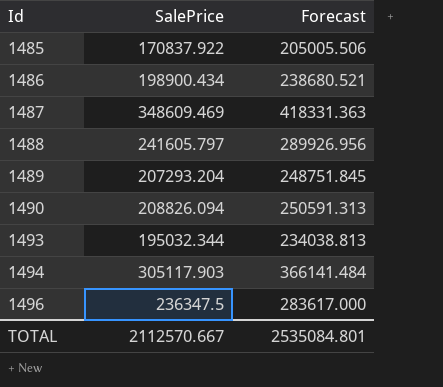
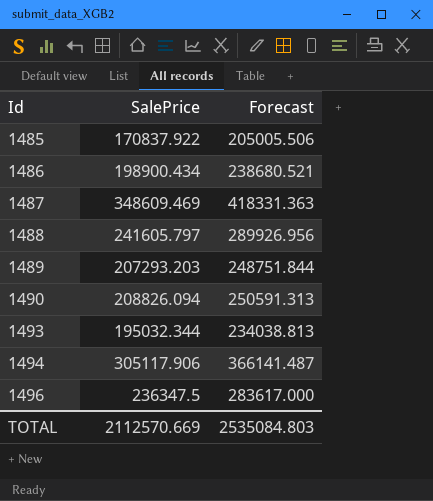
1489 | SalePrice: 207293.204 -> 207293.203
1489 | Forecast: 248751.845 -> 248751.844
1494 | SalePrice: 305117.903 -> 305117.906
1494 | Forecast: 366141.484 -> 366141.487
TOTAL | SalePrice: 2112570.667 -> 2112570.669
TOTAL | Forecast: 2535084.801 -> 2535084.803

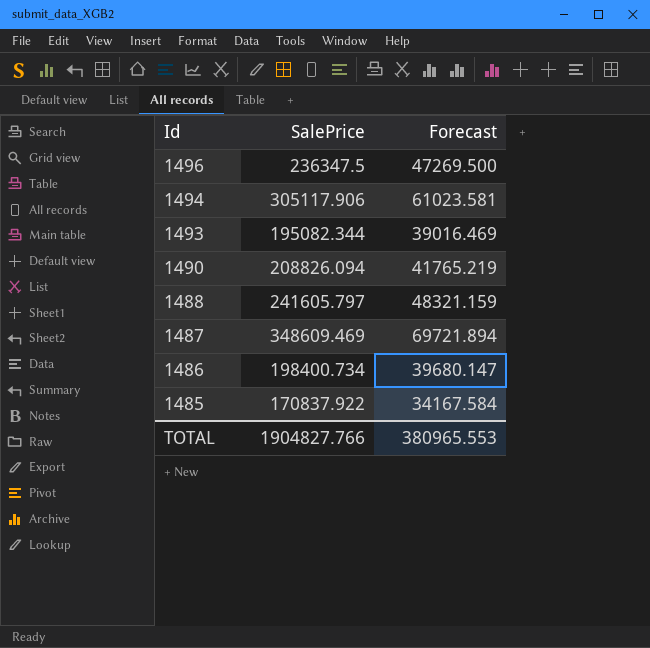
row order: Id ascending -> Id descending
column Forecast | formula: [SalePrice] * 1.2 -> [SalePrice] * 0.2
row 1489: 207293.203 | 248751.844 -> none
1493 | SalePrice: 195032.344 -> 195082.344
1486 | SalePrice: 198900.434 -> 198400.734
TOTAL | SalePrice: 2112570.669 -> 1904827.766
TOTAL | Forecast: 2535084.803 -> 380965.553

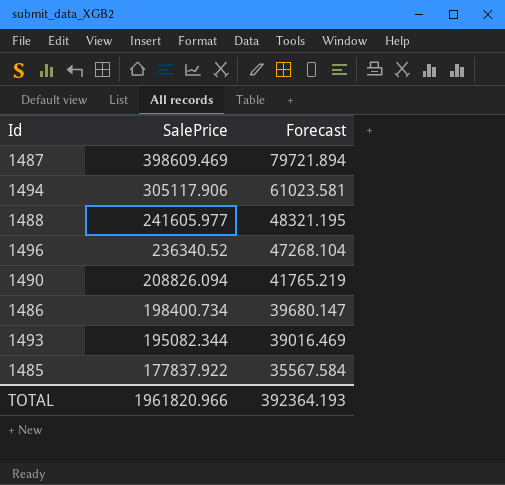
row order: Id descending -> SalePrice descending
1487 | SalePrice: 348609.469 -> 398609.469
1487 | Forecast: 69721.894 -> 79721.894
1488 | SalePrice: 241605.797 -> 241605.977
1488 | Forecast: 48321.159 -> 48321.195
1496 | SalePrice: 236347.5 -> 236340.52
1496 | Forecast: 47269.500 -> 47268.104
1485 | SalePrice: 170837.922 -> 177837.922
1485 | Forecast: 34167.584 -> 35567.584
TOTAL | SalePrice: 1904827.766 -> 1961820.966
TOTAL | Forecast: 380965.553 -> 392364.193

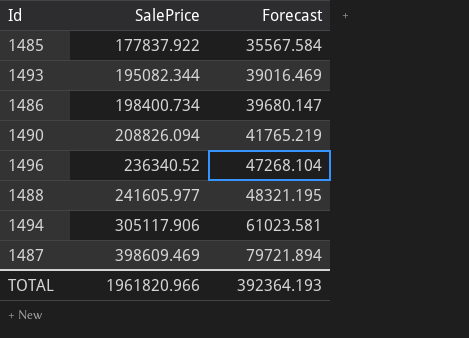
row order: SalePrice descending -> SalePrice ascending

